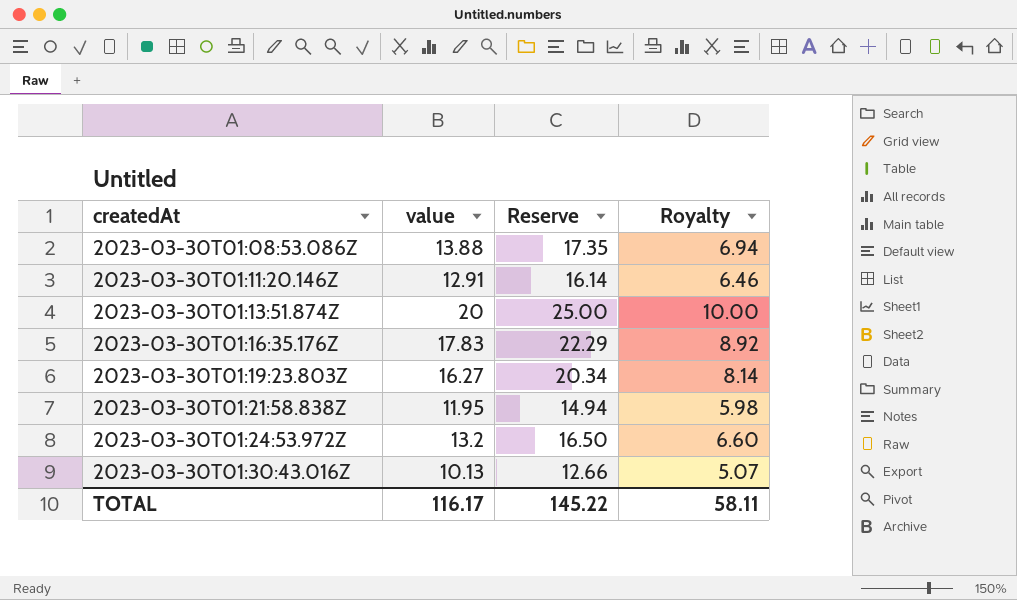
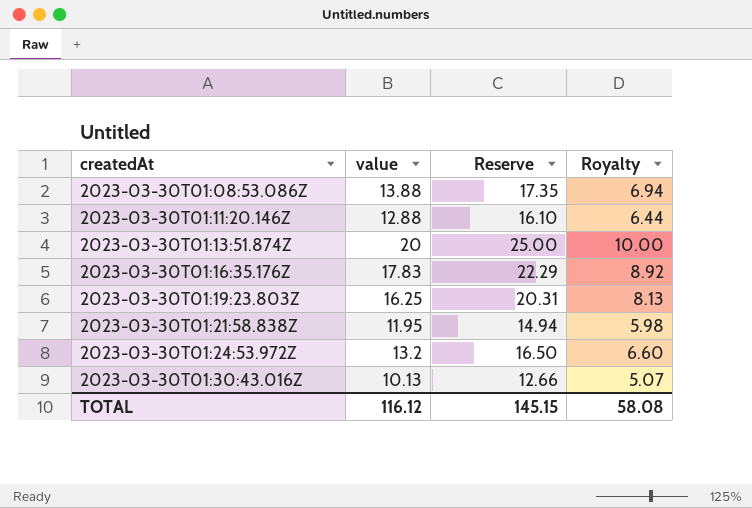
2023-03-30T01:11:20.146Z | value: 12.91 -> 12.88
2023-03-30T01:11:20.146Z | Reserve: 16.14 -> 16.10
2023-03-30T01:11:20.146Z | Royalty: 6.46 -> 6.44
2023-03-30T01:19:23.803Z | value: 16.27 -> 16.25
2023-03-30T01:19:23.803Z | Reserve: 20.34 -> 20.31
2023-03-30T01:19:23.803Z | Royalty: 8.14 -> 8.13
TOTAL | value: 116.17 -> 116.12
TOTAL | Reserve: 145.22 -> 145.15
TOTAL | Royalty: 58.11 -> 58.08

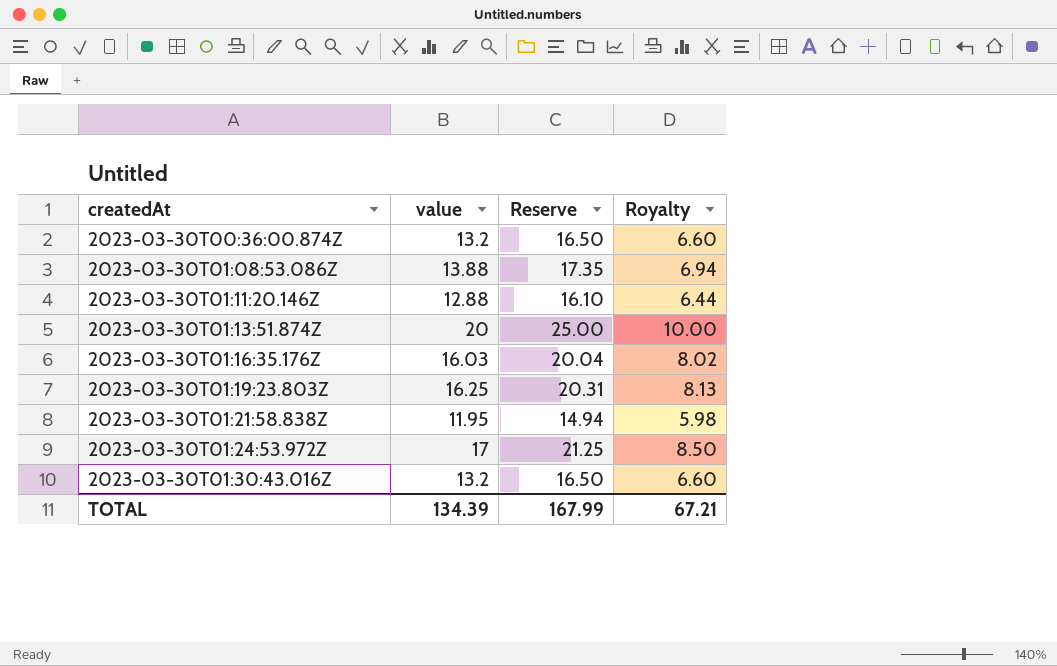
row 2023-03-30T00:36:00.874Z: none -> 13.2 | 16.50 | 6.60
2023-03-30T01:16:35.176Z | value: 17.83 -> 16.03
2023-03-30T01:16:35.176Z | Reserve: 22.29 -> 20.04
2023-03-30T01:16:35.176Z | Royalty: 8.92 -> 8.02
2023-03-30T01:24:53.972Z | value: 13.2 -> 17
2023-03-30T01:24:53.972Z | Reserve: 16.50 -> 21.25
2023-03-30T01:24:53.972Z | Royalty: 6.60 -> 8.50
2023-03-30T01:30:43.016Z | value: 10.13 -> 13.2
2023-03-30T01:30:43.016Z | Reserve: 12.66 -> 16.50
2023-03-30T01:30:43.016Z | Royalty: 5.07 -> 6.60
TOTAL | value: 116.12 -> 134.39
TOTAL | Reserve: 145.15 -> 167.99
TOTAL | Royalty: 58.08 -> 67.21

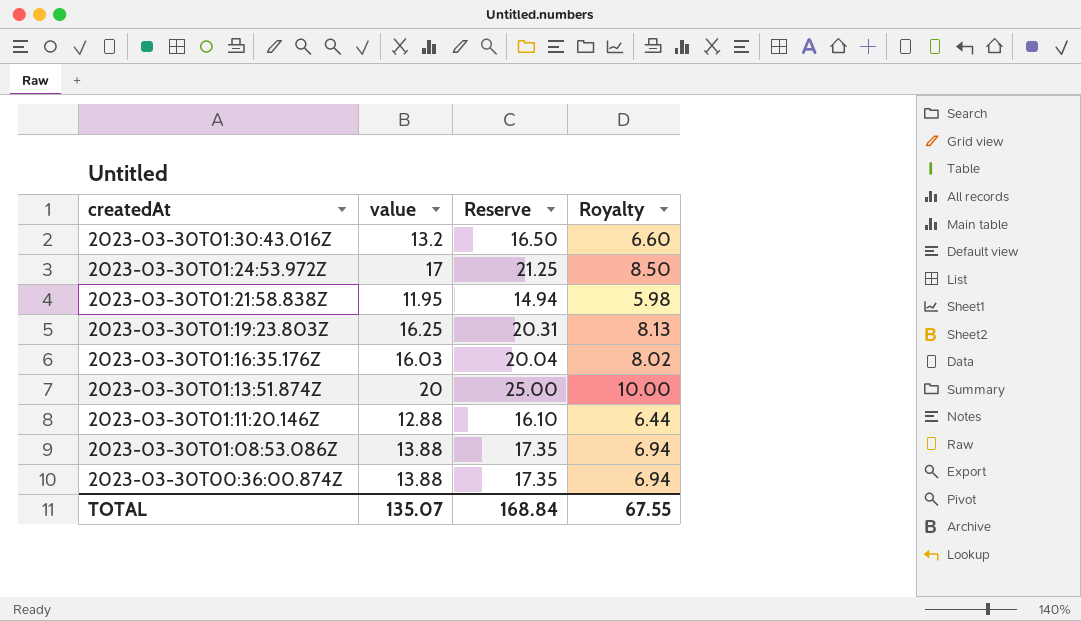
row order: createdAt ascending -> createdAt descending
2023-03-30T00:36:00.874Z | value: 13.2 -> 13.88
2023-03-30T00:36:00.874Z | Reserve: 16.50 -> 17.35
2023-03-30T00:36:00.874Z | Royalty: 6.60 -> 6.94
TOTAL | value: 134.39 -> 135.07
TOTAL | Reserve: 167.99 -> 168.84
TOTAL | Royalty: 67.21 -> 67.55

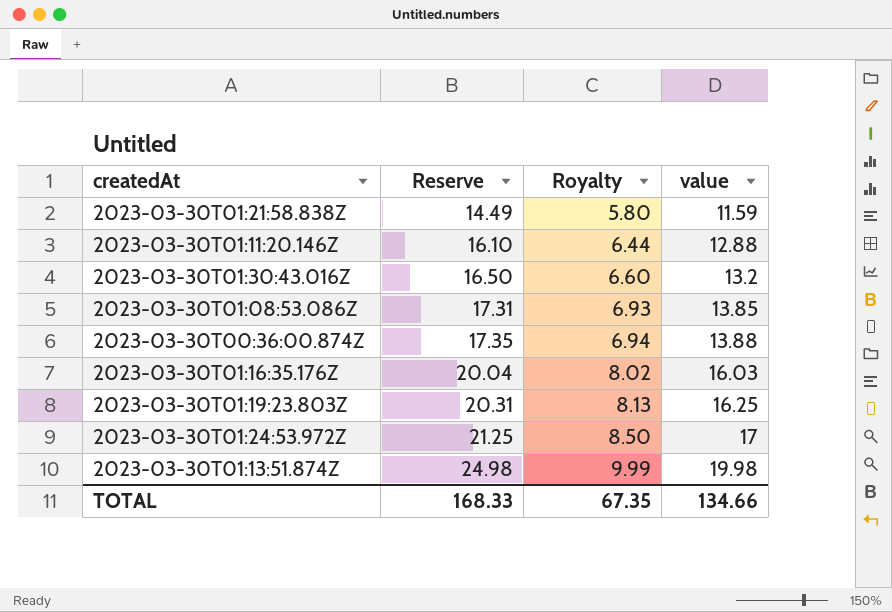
row order: createdAt descending -> Reserve ascending
column value | position: 2 -> 4
2023-03-30T01:21:58.838Z | Reserve: 14.94 -> 14.49
2023-03-30T01:21:58.838Z | Royalty: 5.98 -> 5.80
2023-03-30T01:21:58.838Z | value: 11.95 -> 11.59
2023-03-30T01:08:53.086Z | Reserve: 17.35 -> 17.31
2023-03-30T01:08:53.086Z | Royalty: 6.94 -> 6.93
2023-03-30T01:08:53.086Z | value: 13.88 -> 13.85
2023-03-30T01:13:51.874Z | Reserve: 25.00 -> 24.98
2023-03-30T01:13:51.874Z | Royalty: 10.00 -> 9.99
2023-03-30T01:13:51.874Z | value: 20 -> 19.98
TOTAL | Reserve: 168.84 -> 168.33
TOTAL | Royalty: 67.55 -> 67.35
TOTAL | value: 135.07 -> 134.66

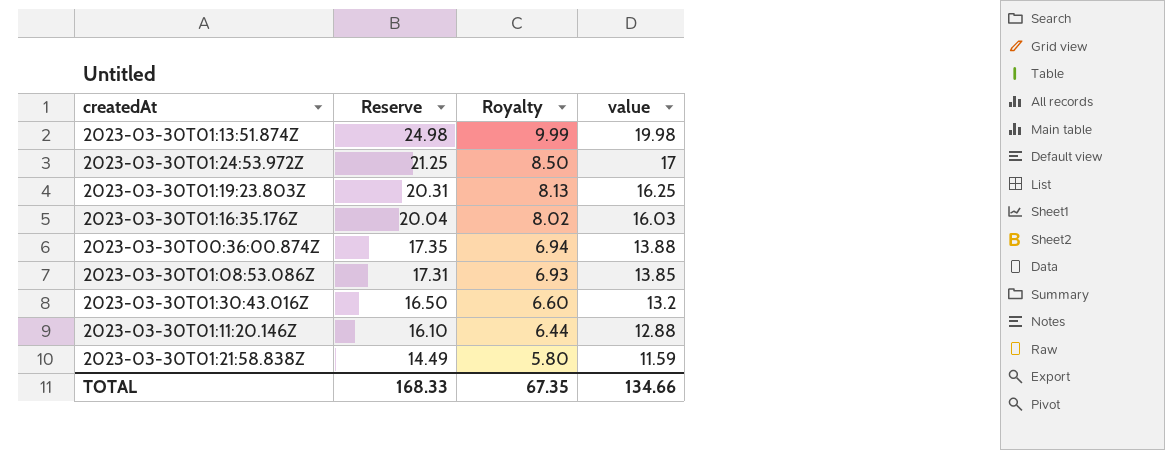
row order: Reserve ascending -> Reserve descending

